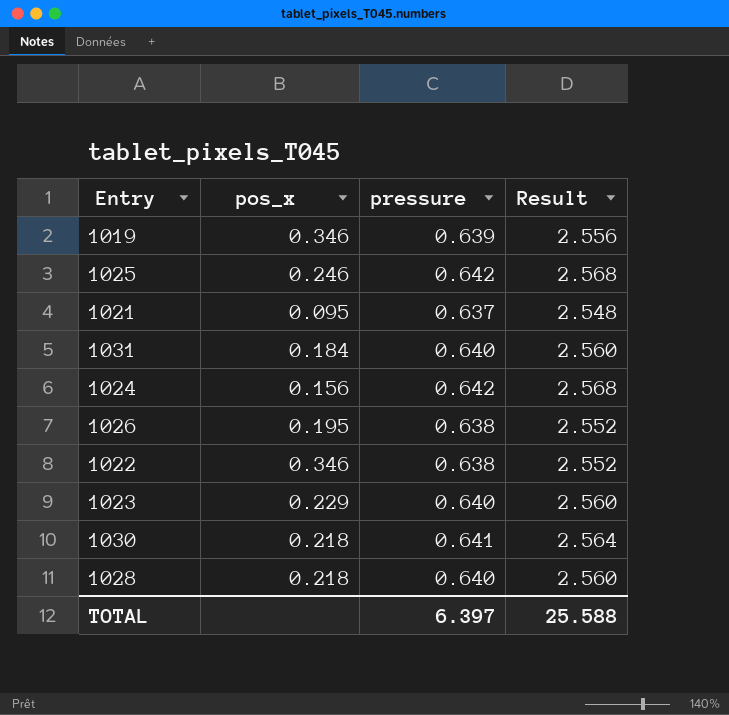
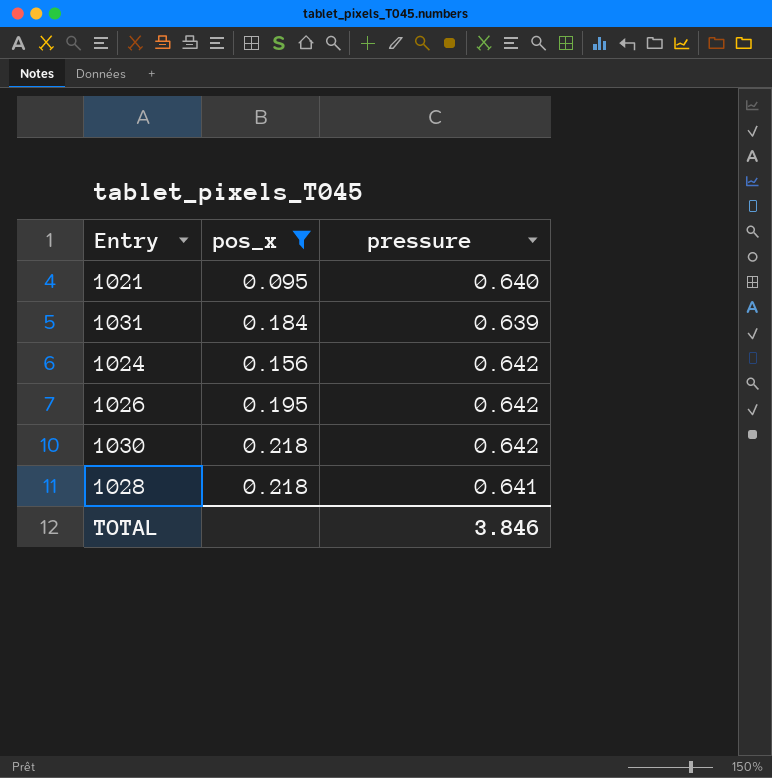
filter: none -> pos_x <= 0.218
column Result | formula: [pressure] * 4 -> none
1021 | pressure: 0.637 -> 0.640
1031 | pressure: 0.640 -> 0.639
1026 | pressure: 0.638 -> 0.642
1030 | pressure: 0.641 -> 0.642
1028 | pressure: 0.640 -> 0.641
TOTAL | pressure: 6.397 -> 3.846

